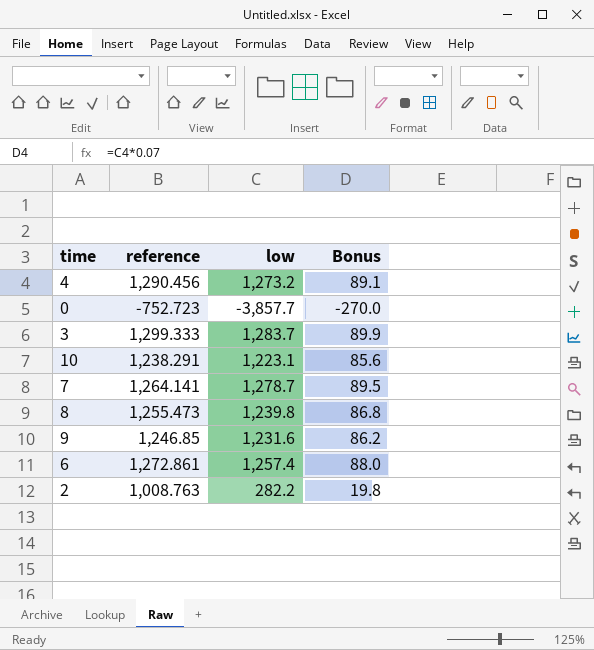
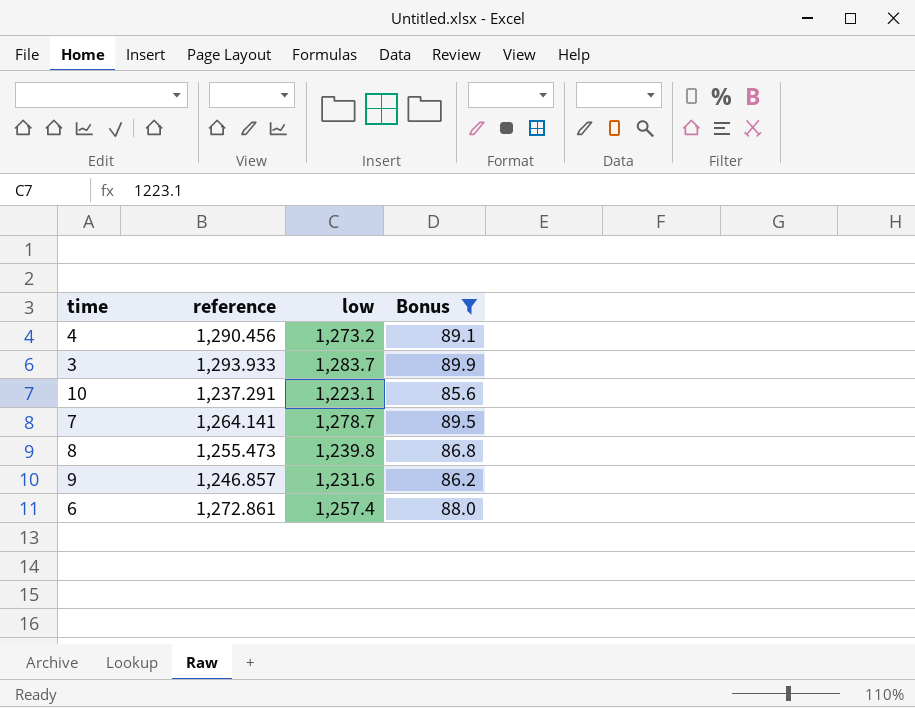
filter: none -> Bonus >= 85.6
3 | reference: 1,299.333 -> 1,293.933
10 | reference: 1,238.291 -> 1,237.291
9 | reference: 1,246.85 -> 1,246.857

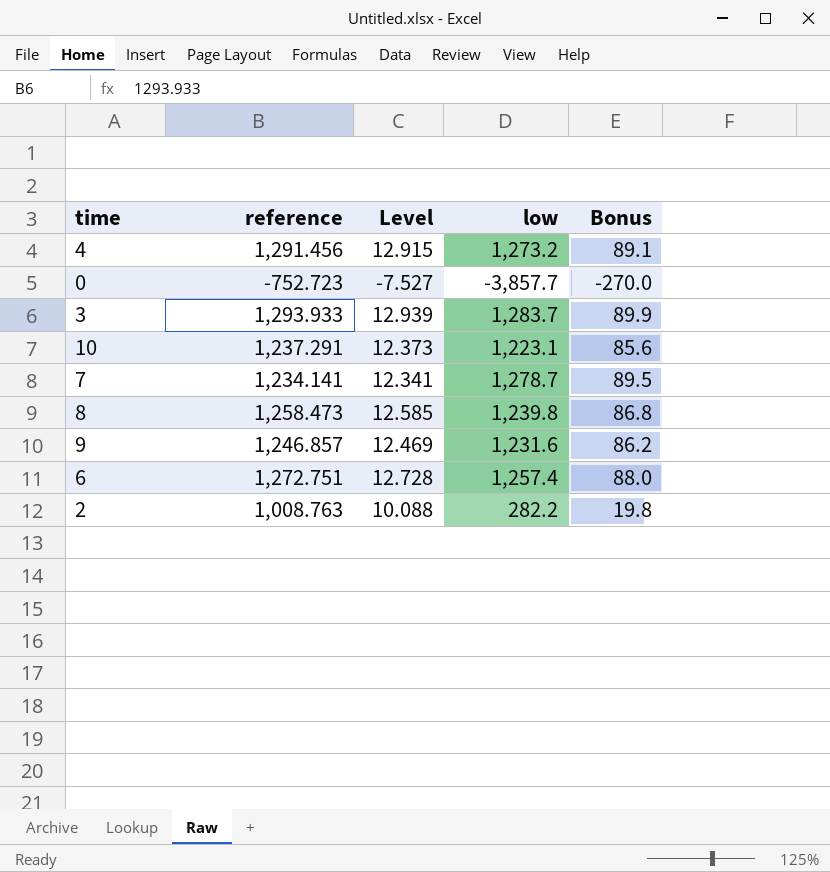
filter: Bonus >= 85.6 -> none
column Level | formula: none -> [reference] * 0.01
4 | reference: 1,290.456 -> 1,291.456
7 | reference: 1,264.141 -> 1,234.141
8 | reference: 1,255.473 -> 1,258.473
6 | reference: 1,272.861 -> 1,272.751

